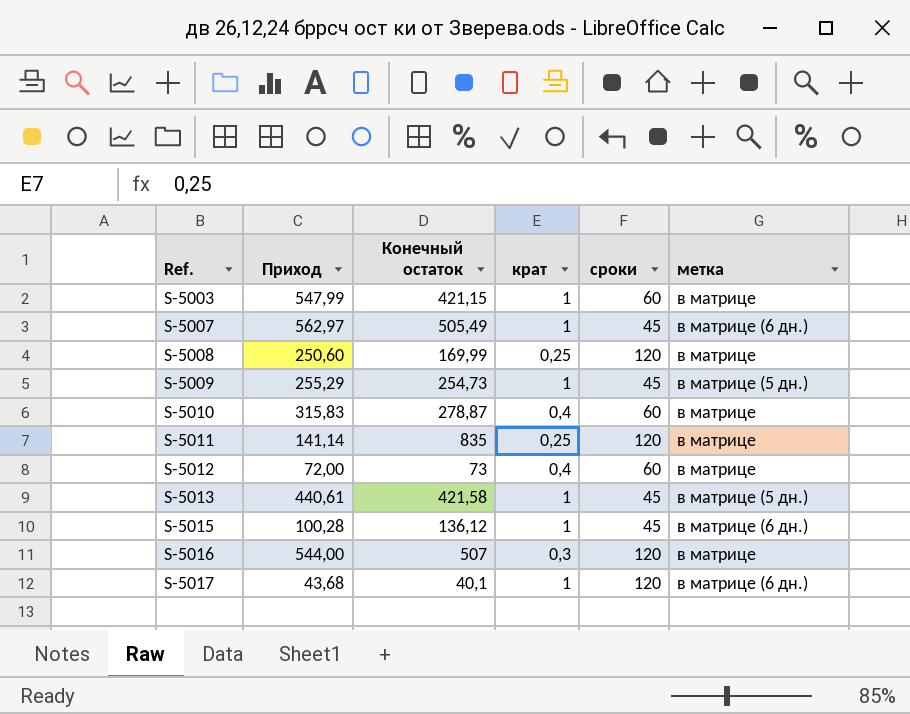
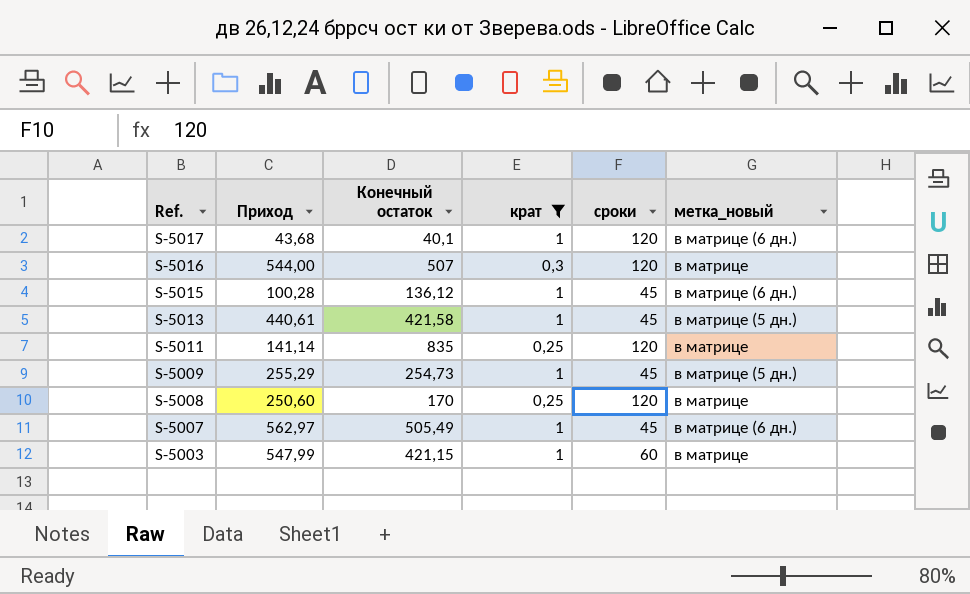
filter: none -> крат != 0,4
row order: Ref. ascending -> Ref. descending
column name: метка -> метка_новый
S-5008 | Конечный остаток: 169,99 -> 170

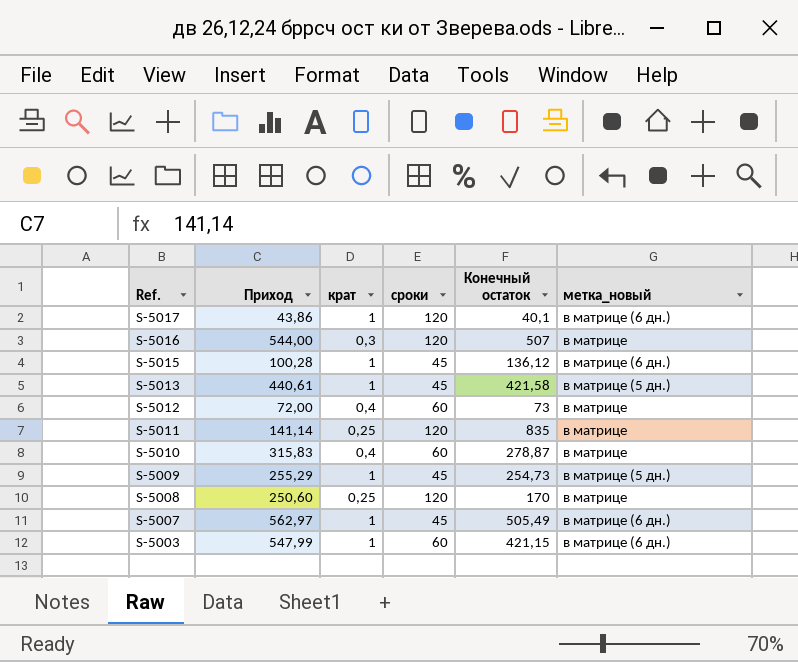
filter: крат != 0,4 -> none
column Конечный остаток | position: 3 -> 5
S-5017 | Приход: 43,68 -> 43,86
S-5003 | метка_новый: в матрице -> в матрице (6 дн.)

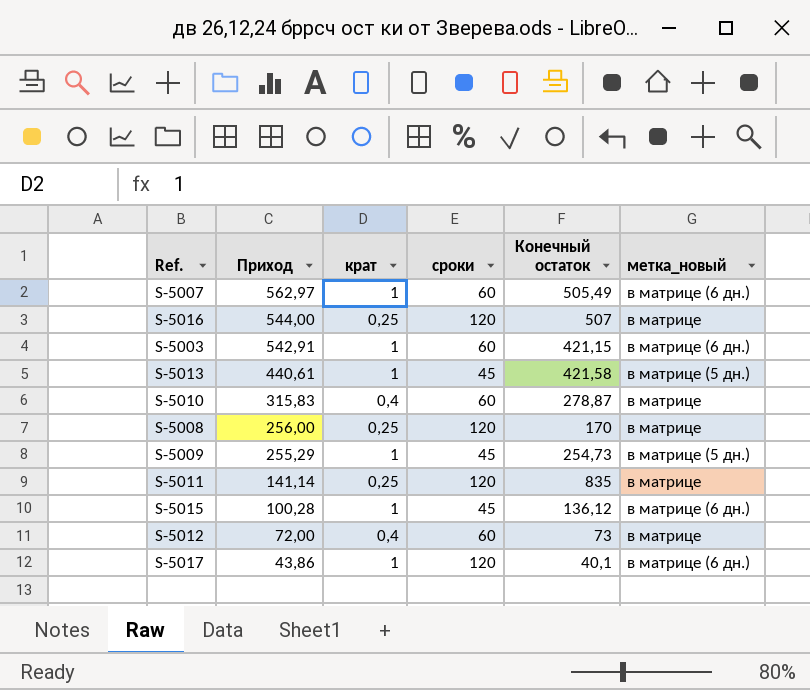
row order: Ref. descending -> Приход descending
S-5007 | сроки: 45 -> 60
S-5016 | крат: 0,3 -> 0,25
S-5003 | Приход: 547,99 -> 542,91
S-5008 | Приход: 250,60 -> 256,00

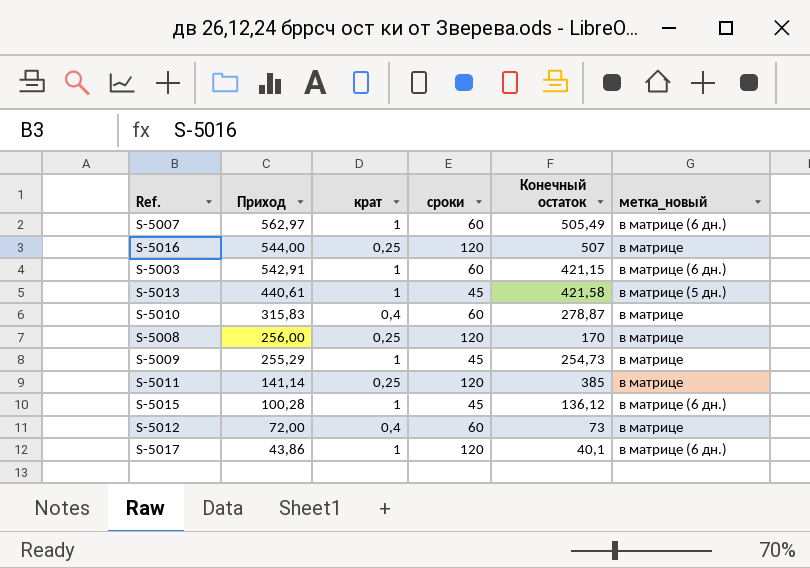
S-5009 | метка_новый: в матрице (5 дн.) -> в матрице
S-5011 | Конечный остаток: 835 -> 385

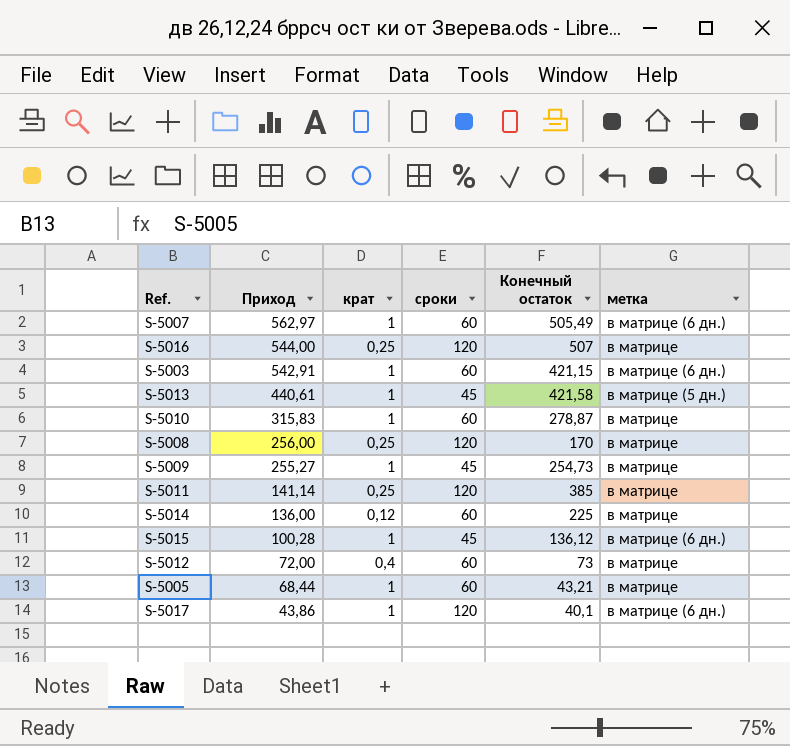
column name: метка_новый -> метка
S-5010 | крат: 0,4 -> 1
S-5009 | Приход: 255,29 -> 255,27
row S-5014: none -> 136,00 | 0,12 | 60 | 225 | в матрице
row S-5005: none -> 68,44 | 1 | 60 | 43,21 | в матрице

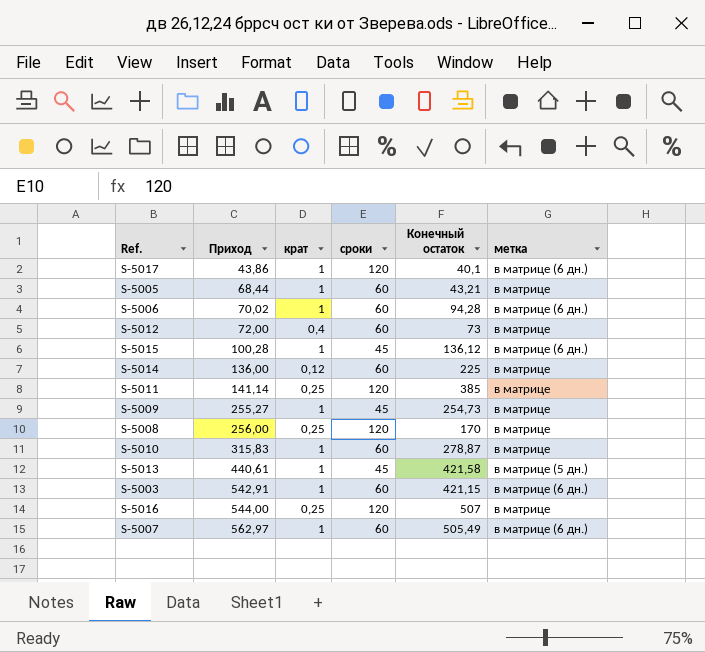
row order: Приход descending -> Приход ascending
row S-5006: none -> 70,02 | 1 | 60 | 94,28 | в матрице (6 дн.)

